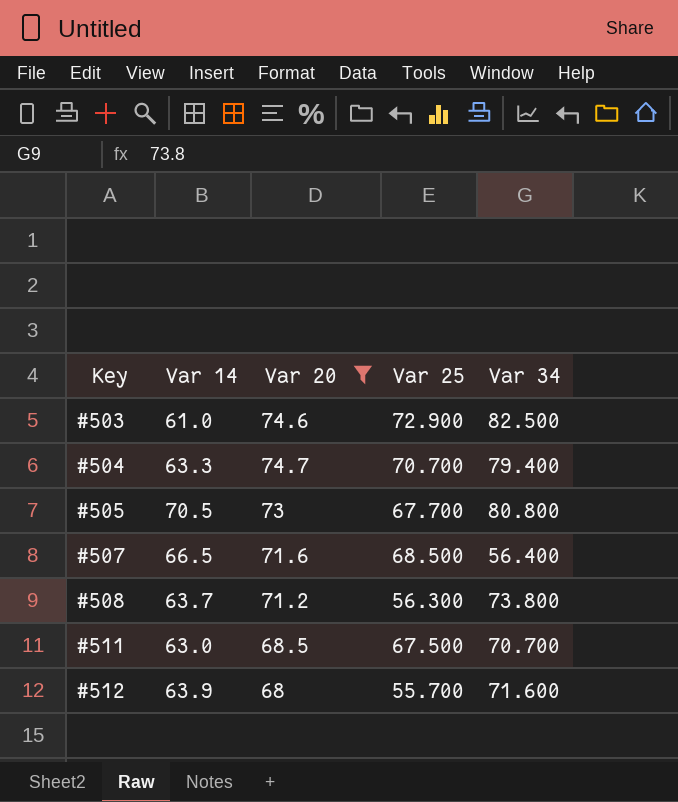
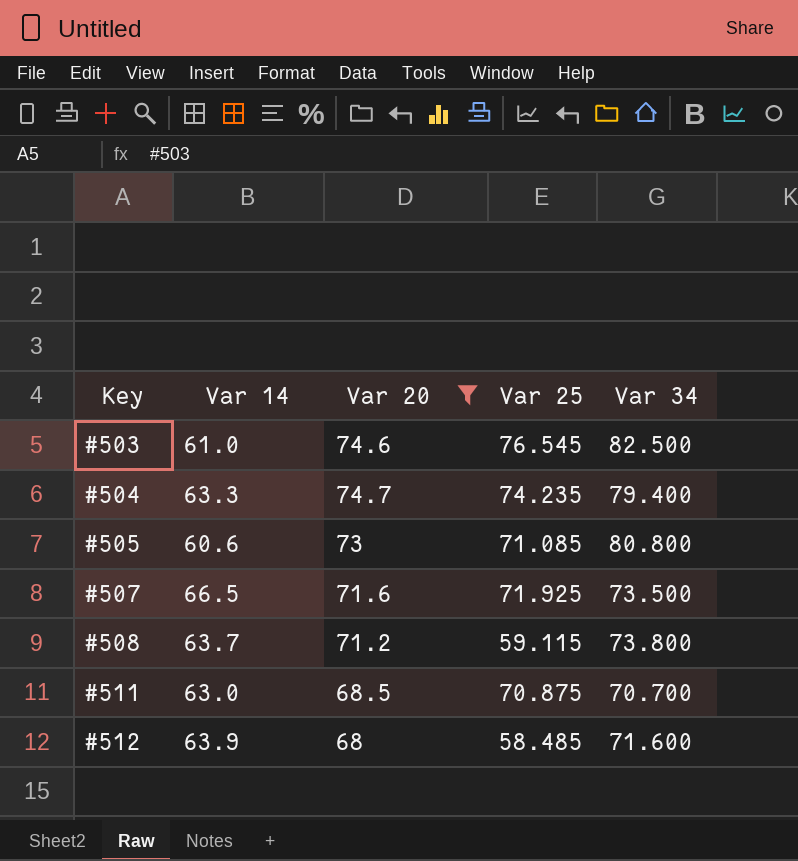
#503 | Var 25: 72.900 -> 76.545
#504 | Var 25: 70.700 -> 74.235
#505 | Var 14: 70.5 -> 60.6
#505 | Var 25: 67.700 -> 71.085
#507 | Var 25: 68.500 -> 71.925
#507 | Var 34: 56.400 -> 73.500
#508 | Var 25: 56.300 -> 59.115
#511 | Var 25: 67.500 -> 70.875
#512 | Var 25: 55.700 -> 58.485

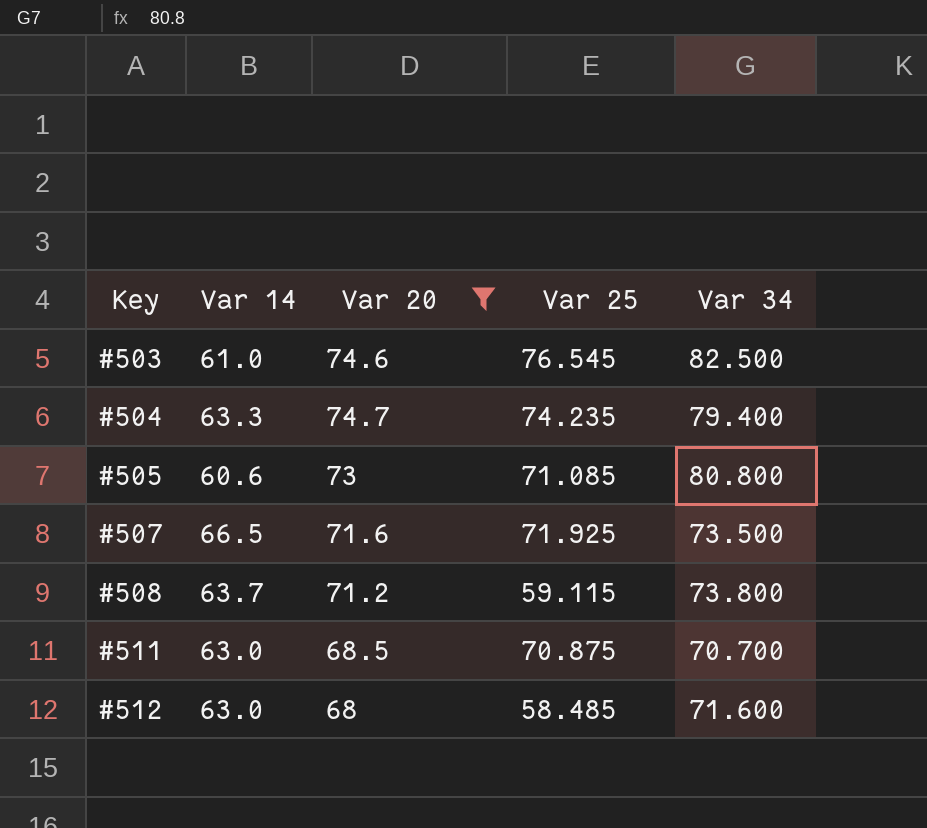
#512 | Var 14: 63.9 -> 63.0

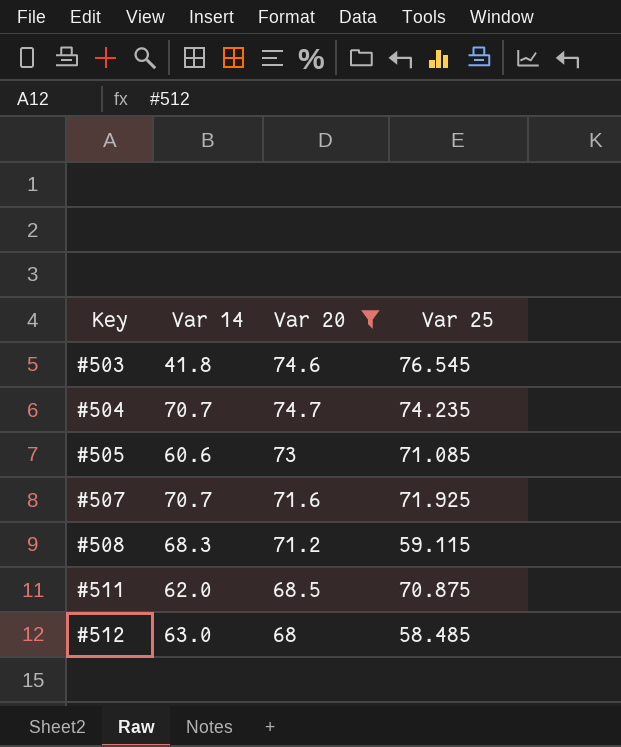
column Var 34 | position: 5 -> none
#503 | Var 14: 61.0 -> 41.8
#504 | Var 14: 63.3 -> 70.7
#507 | Var 14: 66.5 -> 70.7
#508 | Var 14: 63.7 -> 68.3
#511 | Var 14: 63.0 -> 62.0

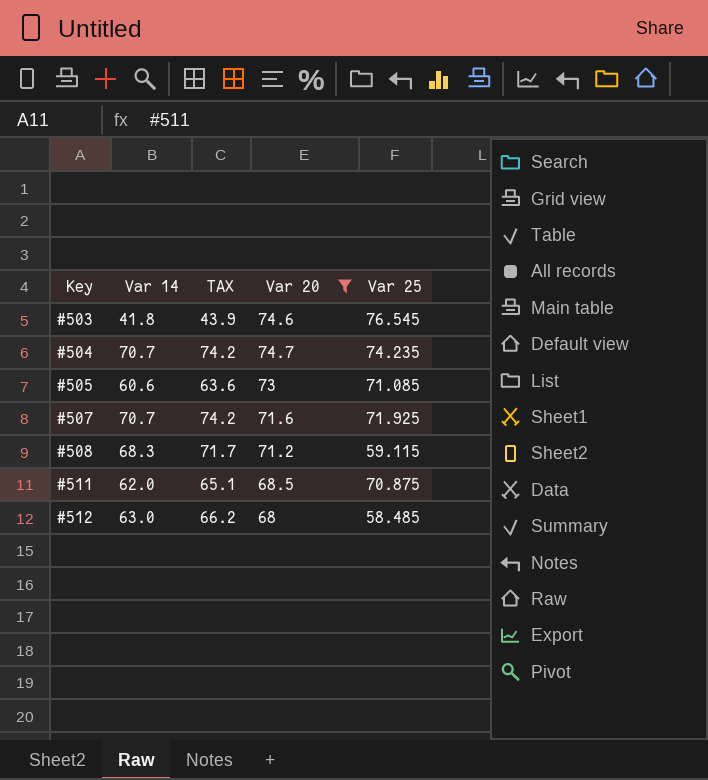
column TAX | formula: none -> [Var 14] * 1.05

